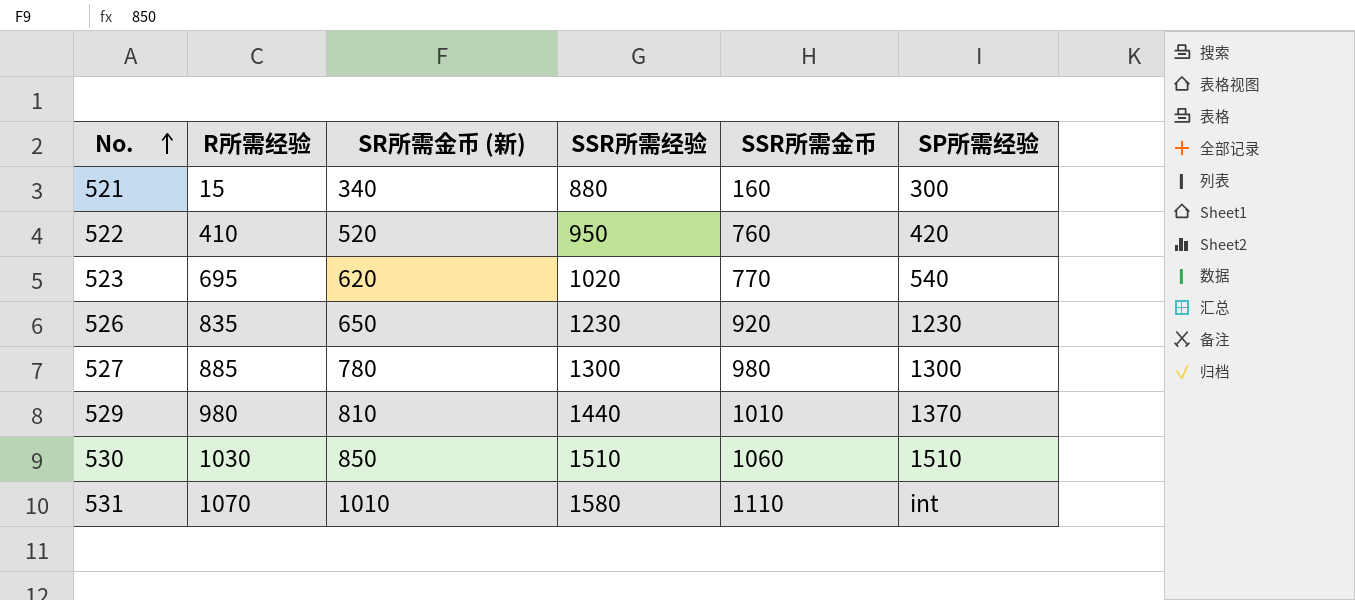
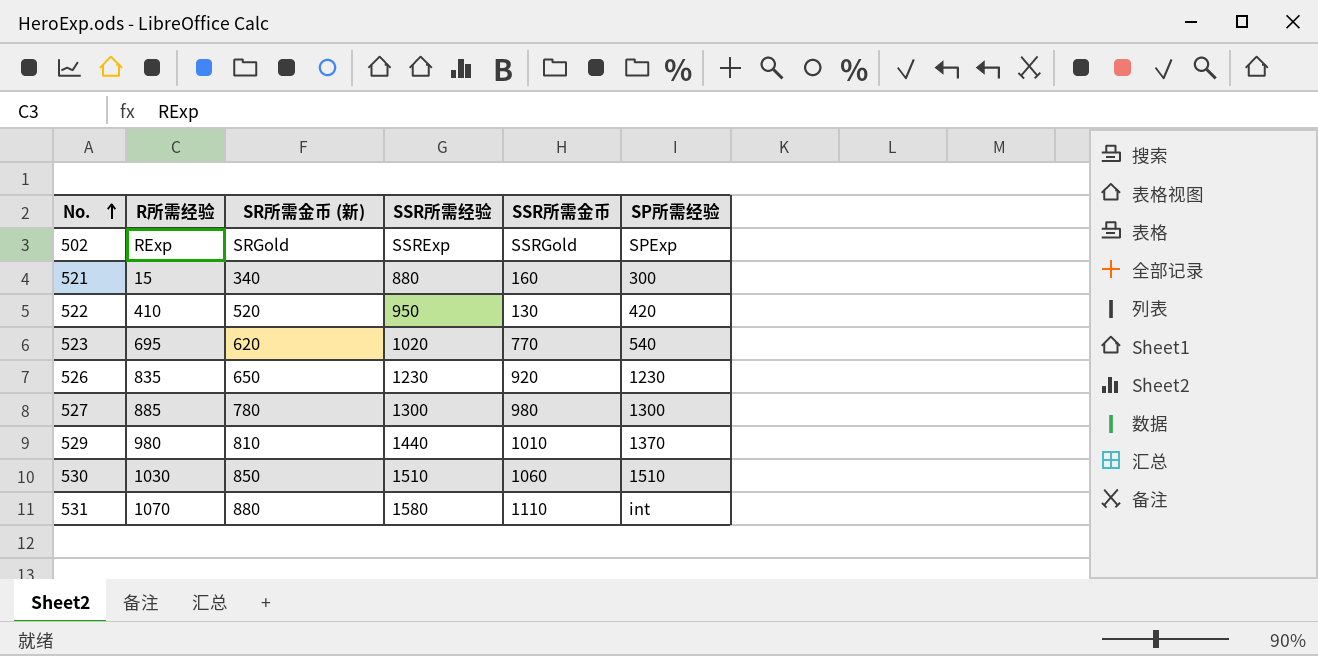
row 502: none -> RExp | SRGold | SSRExp | SSRGold | SPExp
522 | SSR所需金币: 760 -> 130
531 | SR所需金币 (新): 1010 -> 880

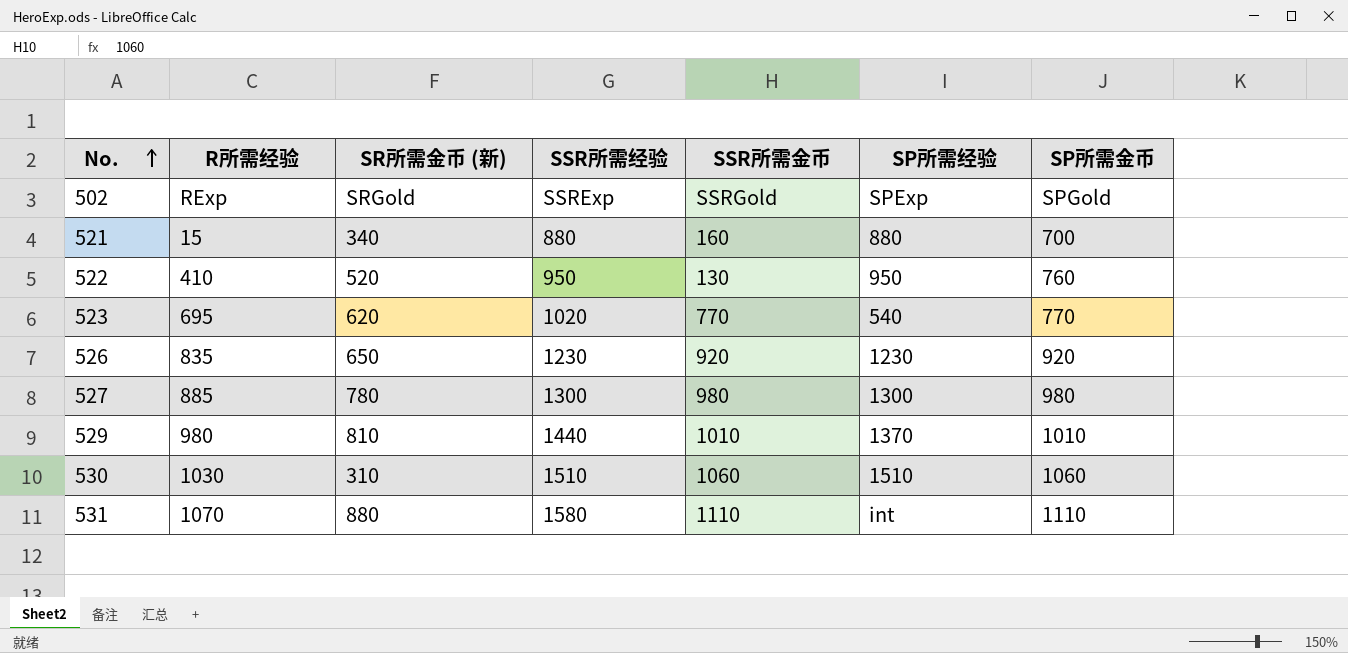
column SP所需金币 | position: none -> 7
521 | SP所需经验: 300 -> 880
522 | SP所需经验: 420 -> 950
530 | SR所需金币 (新): 850 -> 310

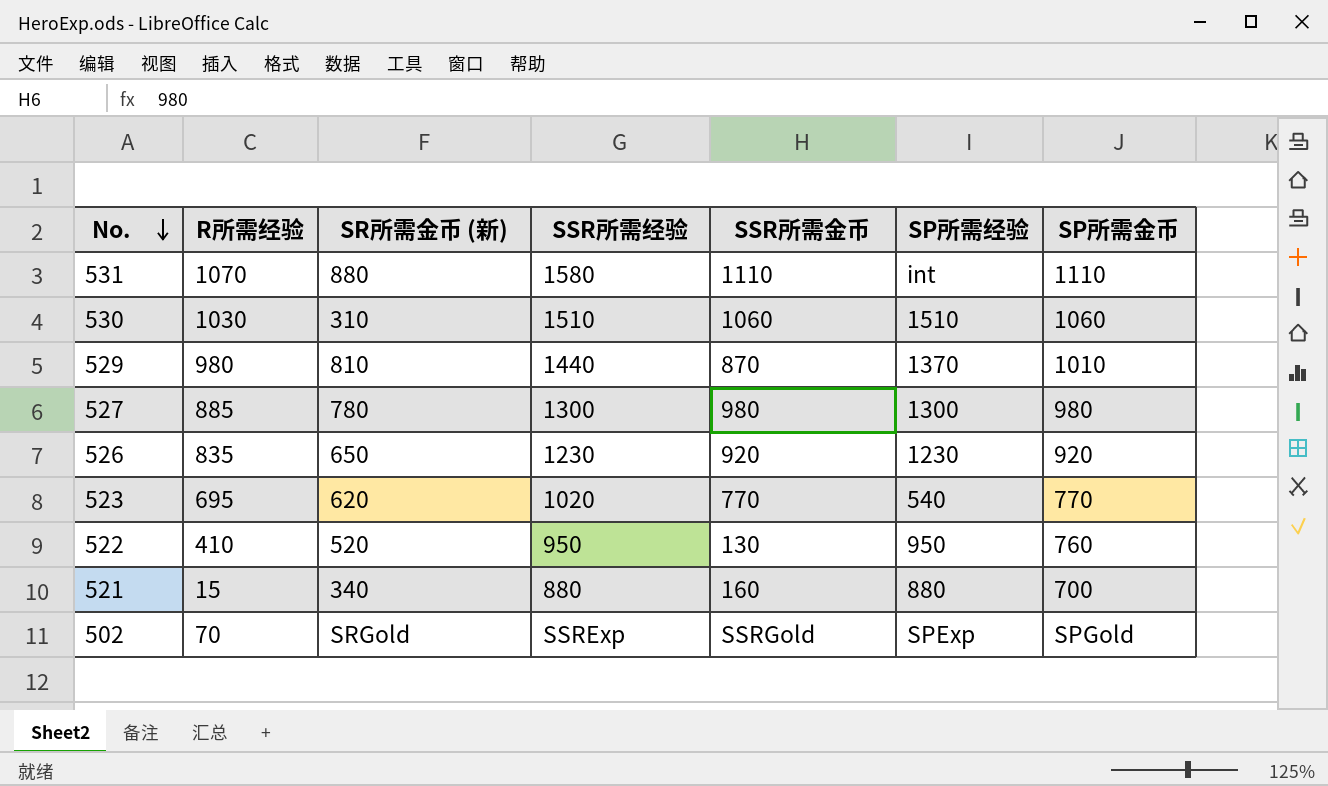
row order: No. ascending -> No. descending
529 | SSR所需金币: 1010 -> 870
502 | R所需经验: RExp -> 70

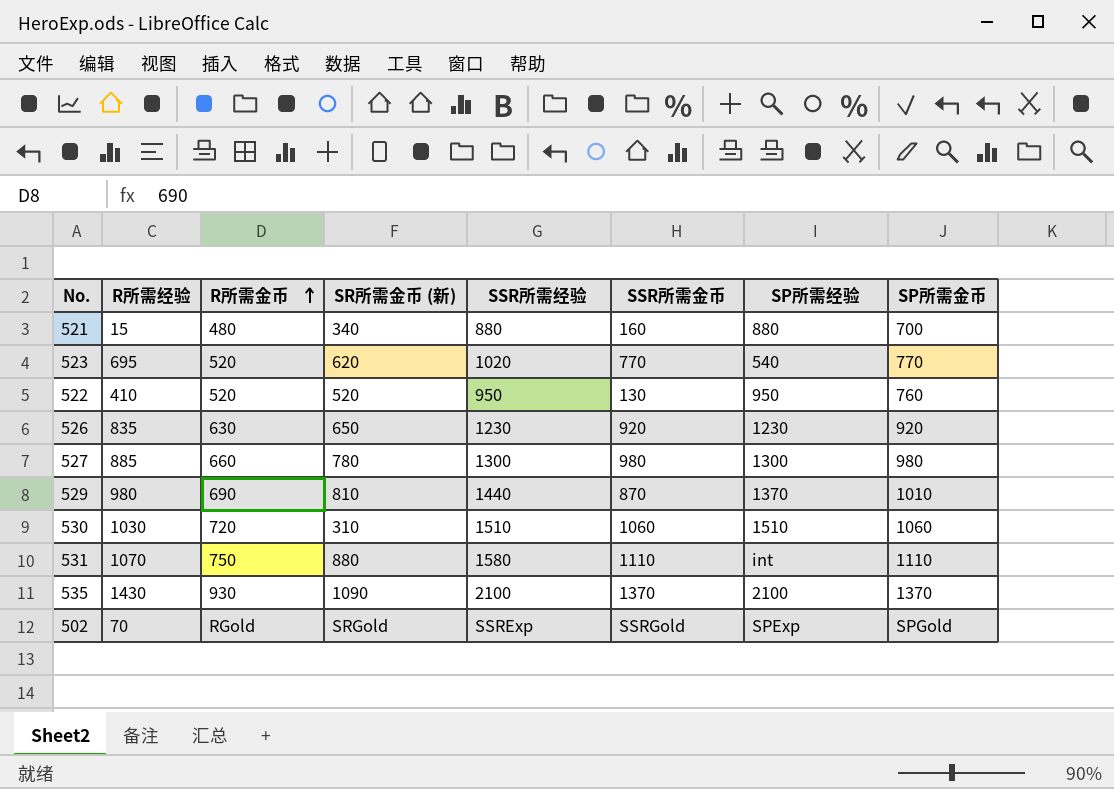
row order: No. descending -> R所需金币 ascending
column R所需金币 | position: none -> 3
row 535: none -> 1430 | 930 | 1090 | 2100 | 1370 | 2100 | 1370

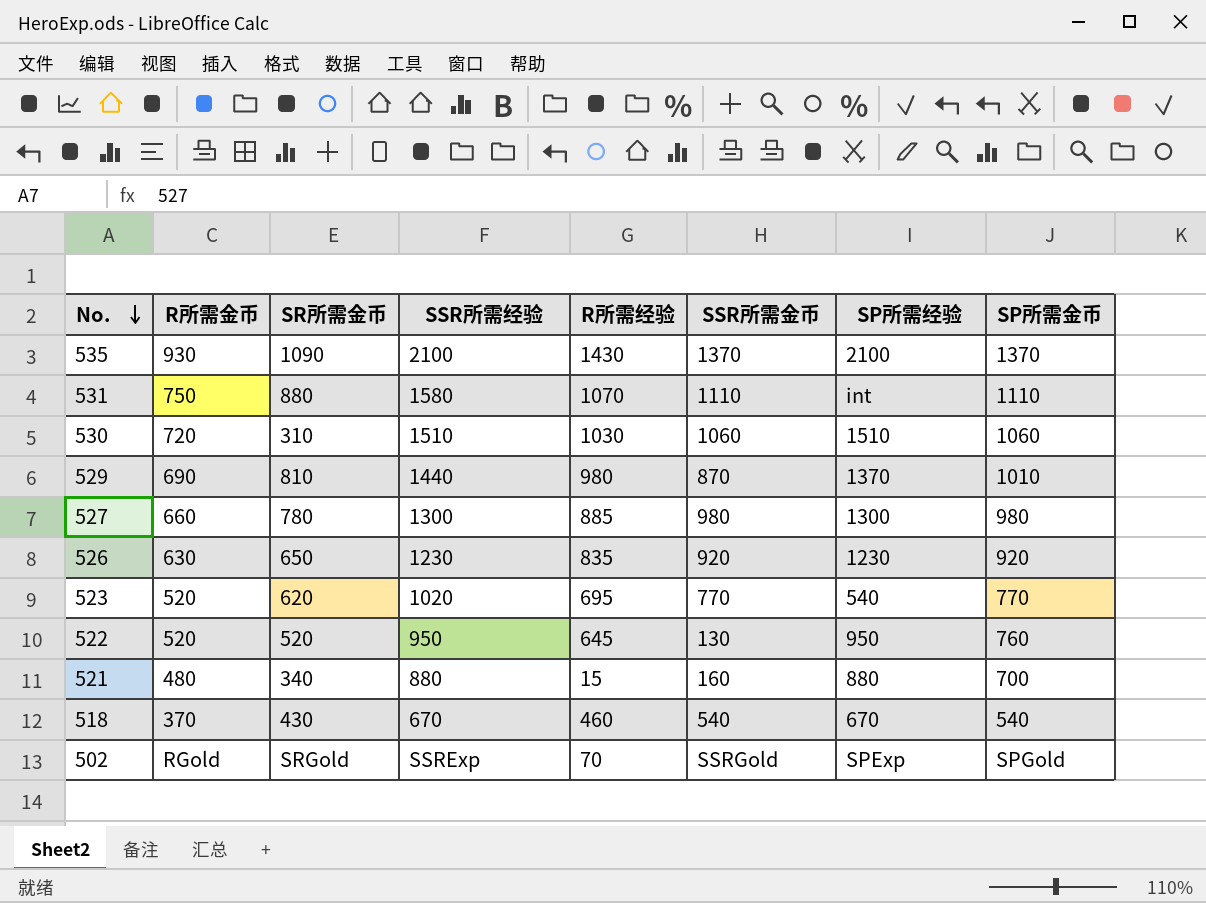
row order: R所需金币 ascending -> No. descending
column name: SR所需金币 (新) -> SR所需金币
column R所需经验 | position: 2 -> 5
522 | R所需经验: 410 -> 645
row 518: none -> 370 | 430 | 670 | 460 | 540 | 670 | 540

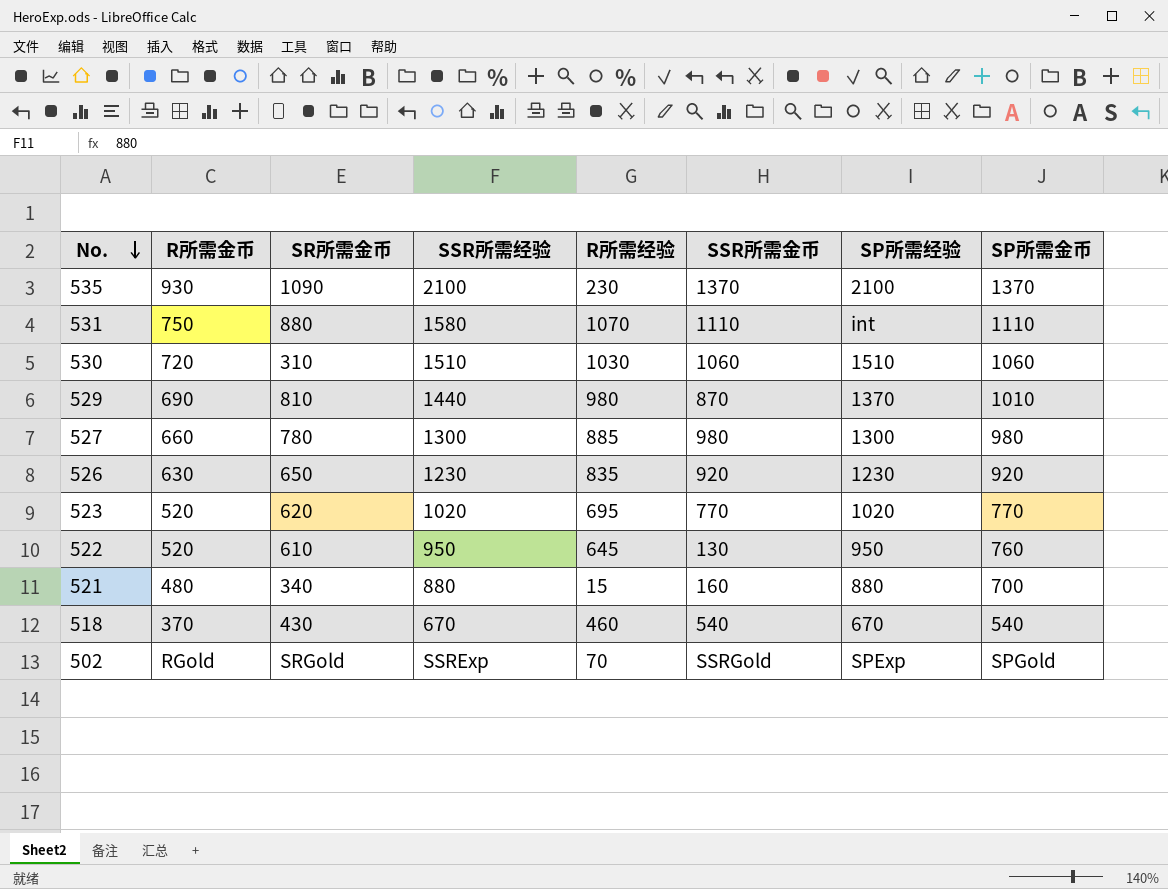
535 | R所需经验: 1430 -> 230
523 | SP所需经验: 540 -> 1020
522 | SR所需金币: 520 -> 610

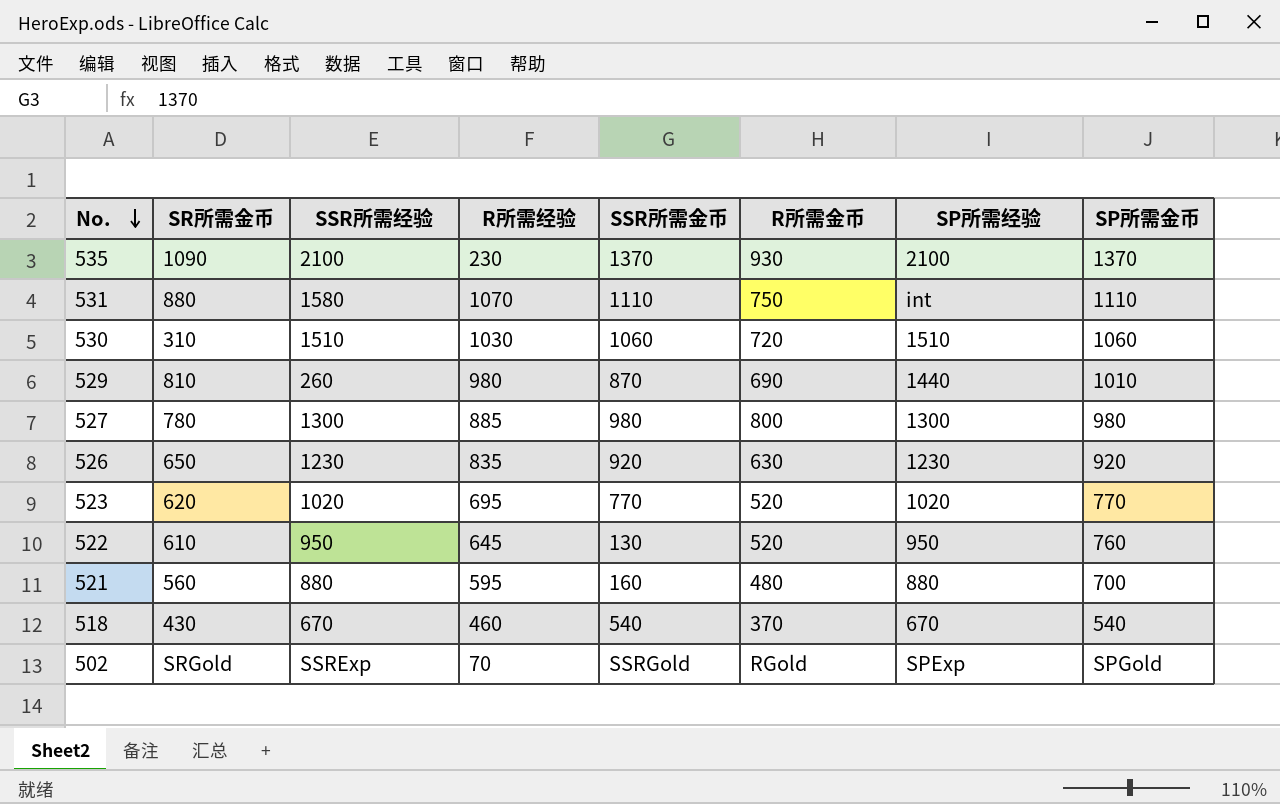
column R所需金币 | position: 2 -> 6
529 | SSR所需经验: 1440 -> 260
529 | SP所需经验: 1370 -> 1440
527 | R所需金币: 660 -> 800
521 | SR所需金币: 340 -> 560
521 | R所需经验: 15 -> 595

